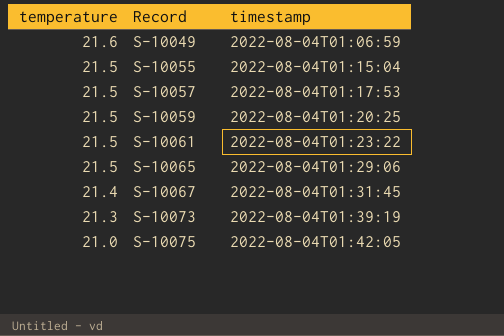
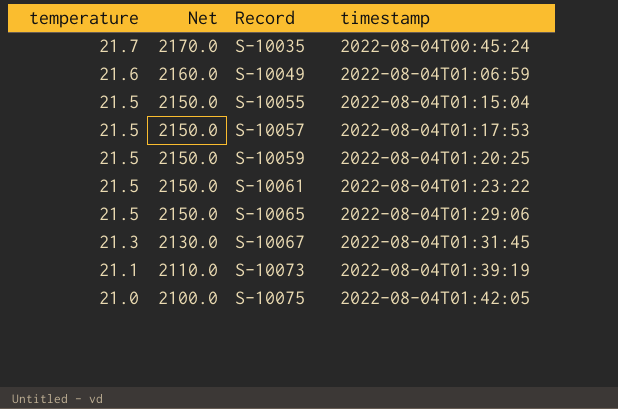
column Net | formula: none -> [temperature] * 100
row S-10035: none -> 21.7 | 2170.0 | 2022-08-04T00:45:24
S-10067 | temperature: 21.4 -> 21.3
S-10073 | temperature: 21.3 -> 21.1

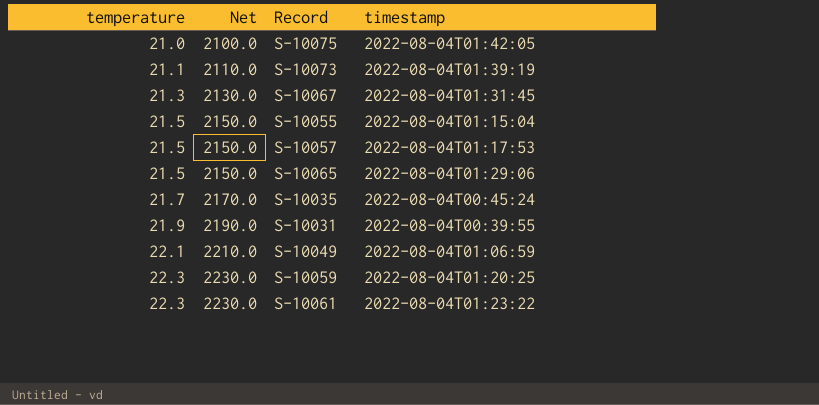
row order: temperature descending -> temperature ascending
row S-10031: none -> 21.9 | 2190.0 | 2022-08-04T00:39:55
S-10049 | temperature: 21.6 -> 22.1
S-10049 | Net: 2160.0 -> 2210.0
S-10059 | temperature: 21.5 -> 22.3
S-10059 | Net: 2150.0 -> 2230.0
S-10061 | temperature: 21.5 -> 22.3
S-10061 | Net: 2150.0 -> 2230.0

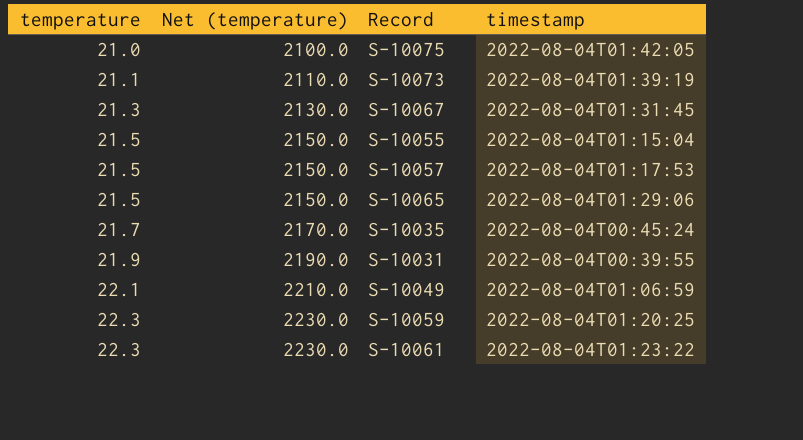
column name: Net -> Net (temperature)

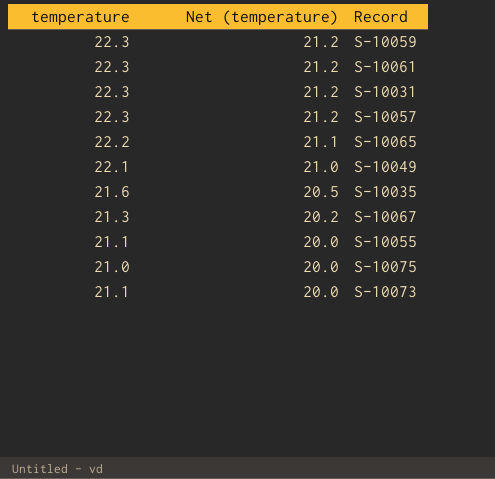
row order: temperature ascending -> Net (temperature) descending
column timestamp | position: 4 -> none
column Net (temperature) | formula: [temperature] * 100 -> [temperature] * 0.95
S-10031 | temperature: 21.9 -> 22.3
S-10057 | temperature: 21.5 -> 22.3
S-10065 | temperature: 21.5 -> 22.2
S-10035 | temperature: 21.7 -> 21.6
S-10055 | temperature: 21.5 -> 21.1

